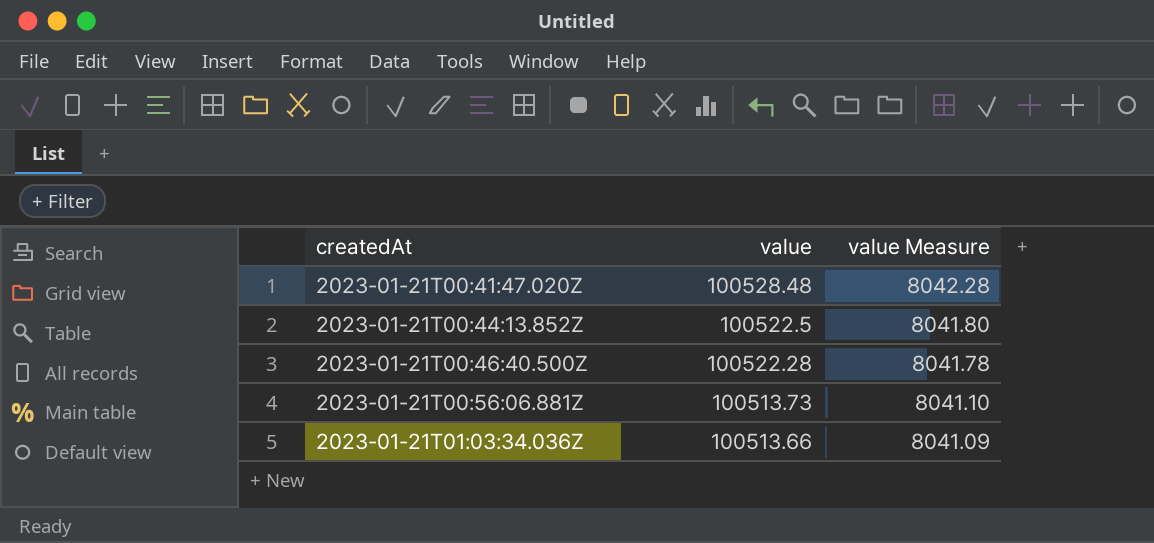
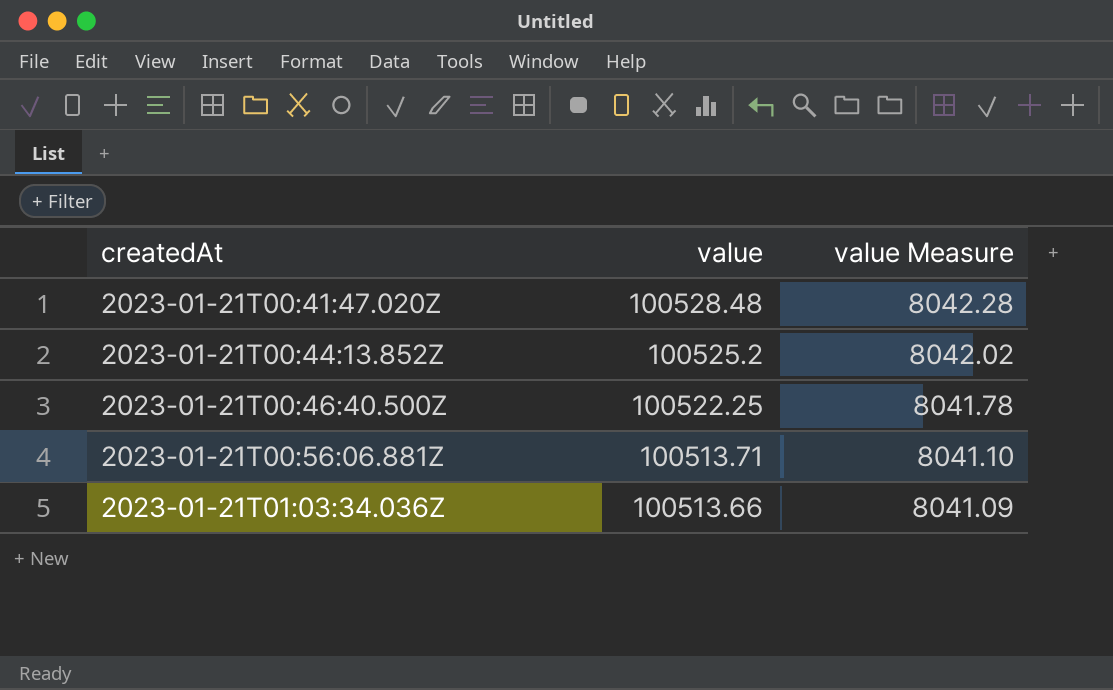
2023-01-21T00:44:13.852Z | value: 100522.5 -> 100525.2
2023-01-21T00:44:13.852Z | value Measure: 8041.80 -> 8042.02
2023-01-21T00:46:40.500Z | value: 100522.28 -> 100522.25
2023-01-21T00:56:06.881Z | value: 100513.73 -> 100513.71

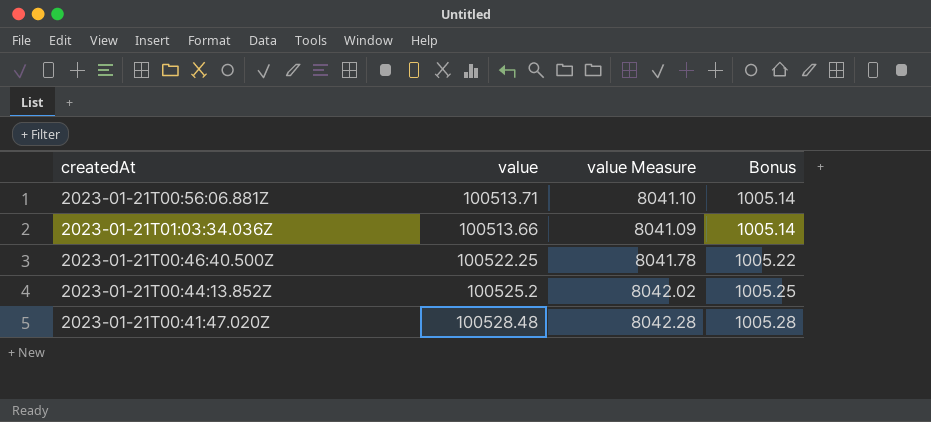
row order: createdAt ascending -> Bonus ascending
column Bonus | formula: none -> [value] * 0.01

